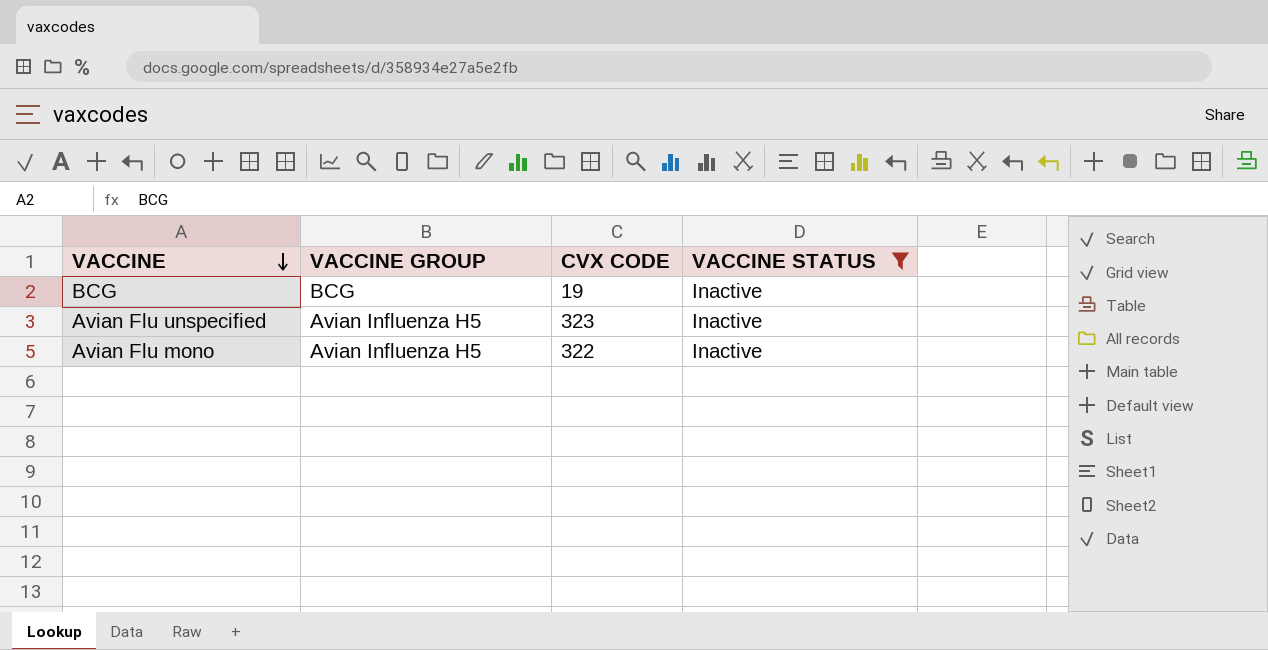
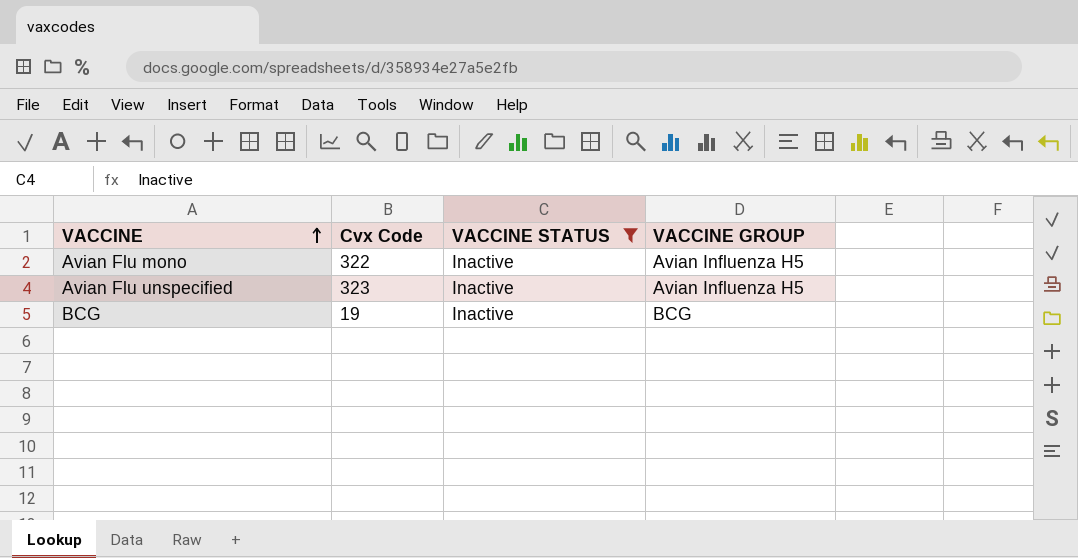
row order: VACCINE descending -> VACCINE ascending
column name: CVX CODE -> Cvx Code
column VACCINE GROUP | position: 2 -> 4

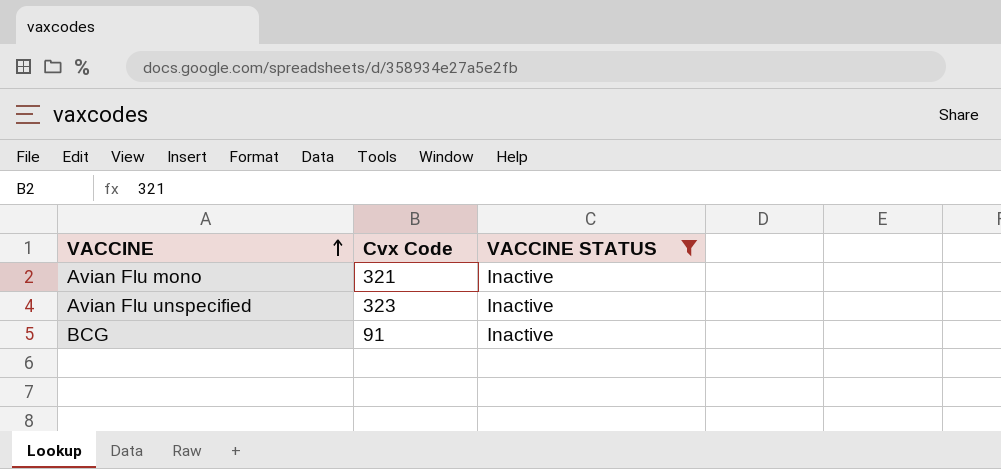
column VACCINE GROUP | position: 4 -> none
Avian Flu mono | Cvx Code: 322 -> 321
BCG | Cvx Code: 19 -> 91

